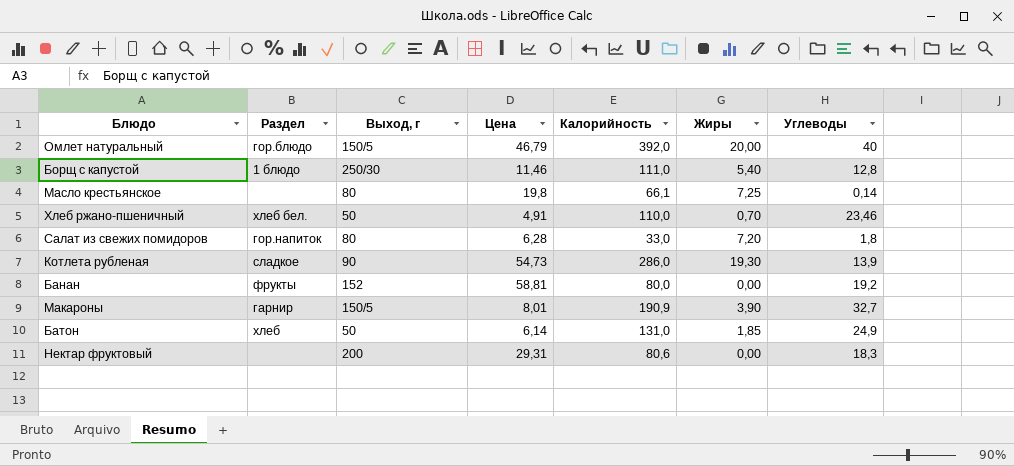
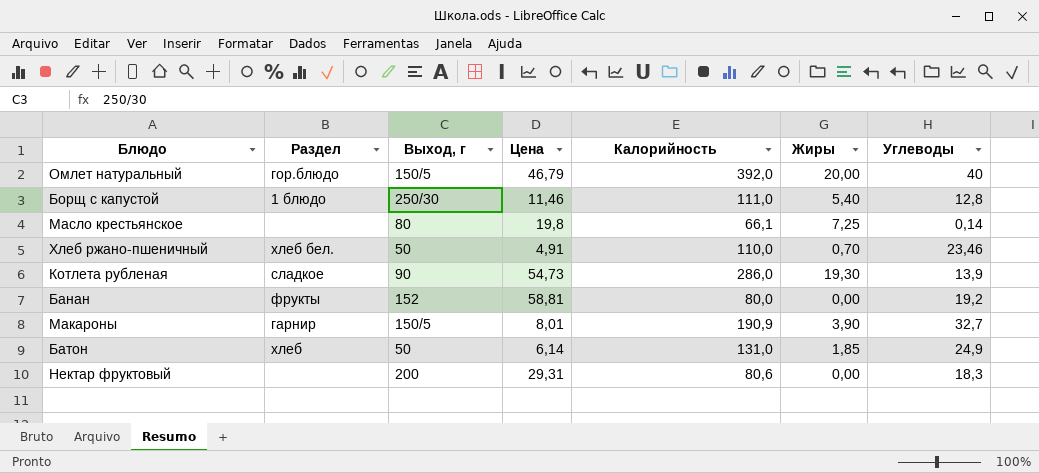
row Салат из свежих помидоров: гор.напиток | 80 | 6,28 | 33,0 | 7,20 | 1,8 -> none

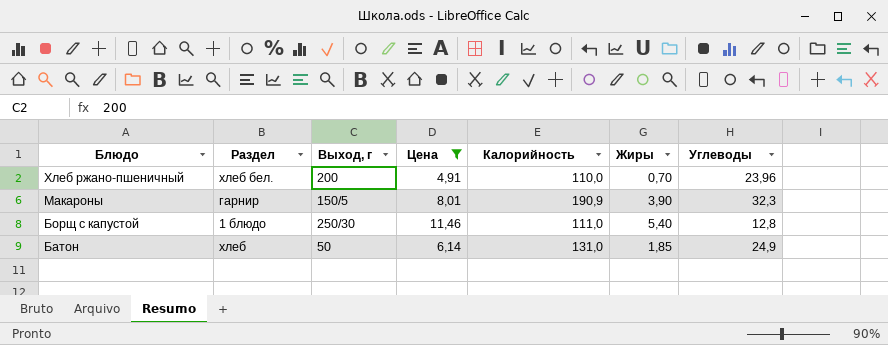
filter: none -> Цена <= 11,46
row order: none -> Блюдо descending
Хлеб ржано-пшеничный | Выход, г: 50 -> 200
Хлеб ржано-пшеничный | Углеводы: 23,46 -> 23,96
Макароны | Углеводы: 32,7 -> 32,3

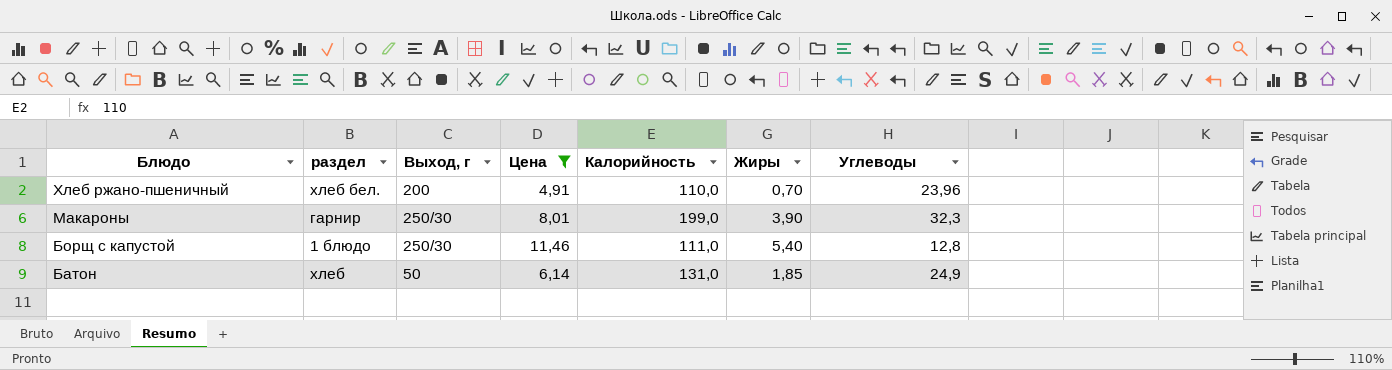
column name: Раздел -> раздел
Макароны | Выход, г: 150/5 -> 250/30
Макароны | Калорийность: 190,9 -> 199,0

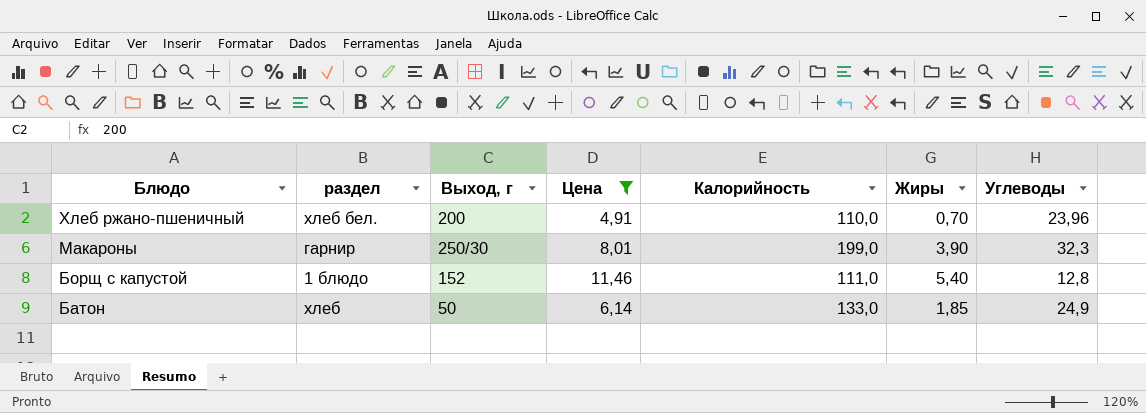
Борщ с капустой | Выход, г: 250/30 -> 152
Батон | Калорийность: 131,0 -> 133,0

